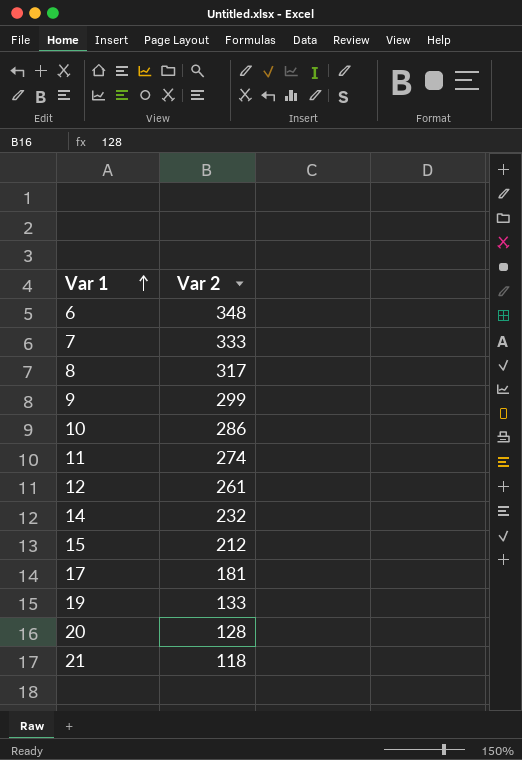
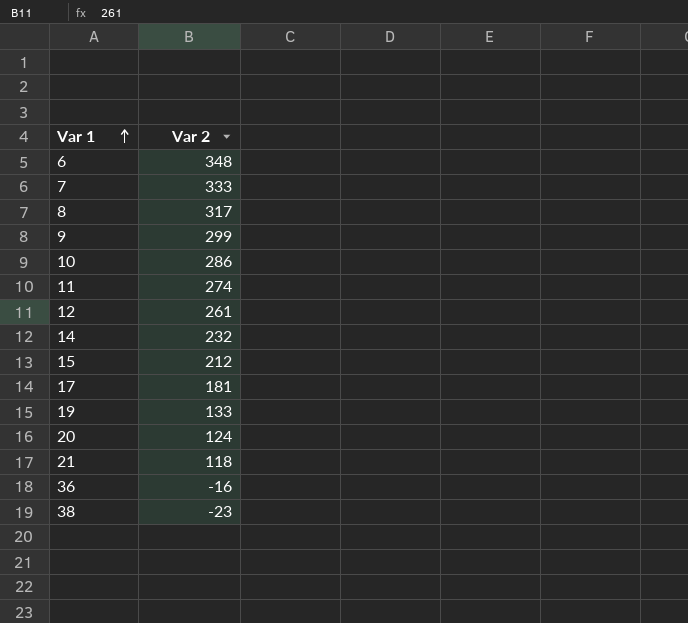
20 | Var 2: 128 -> 124
row 36: none -> -16
row 38: none -> -23

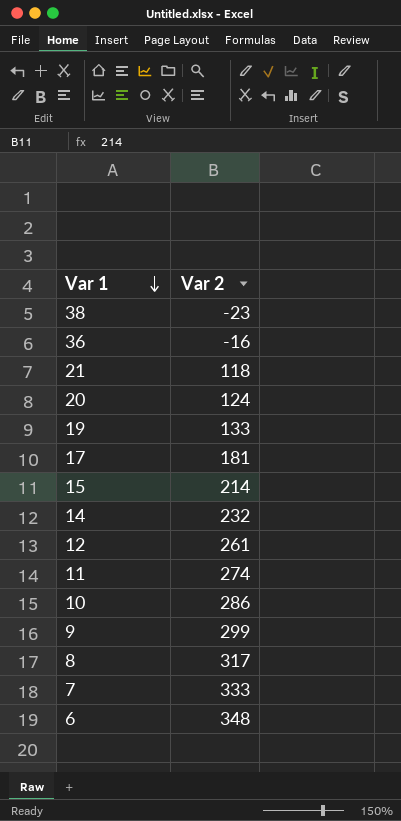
row order: Var 1 ascending -> Var 1 descending
15 | Var 2: 212 -> 214

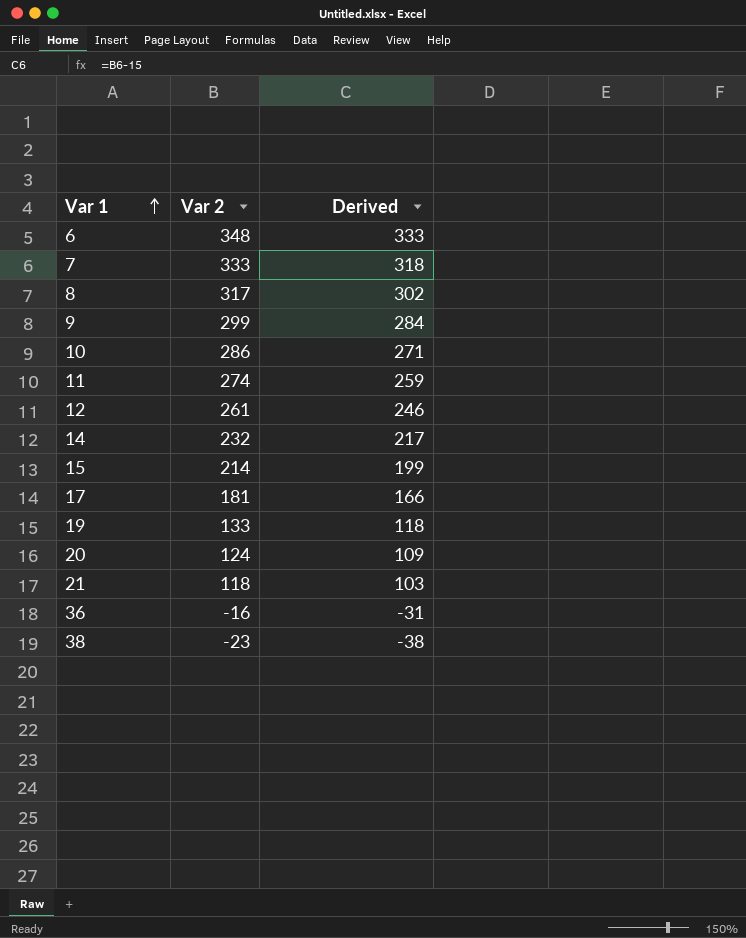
row order: Var 1 descending -> Var 1 ascending
column Derived | formula: none -> [Var 2] - 15

